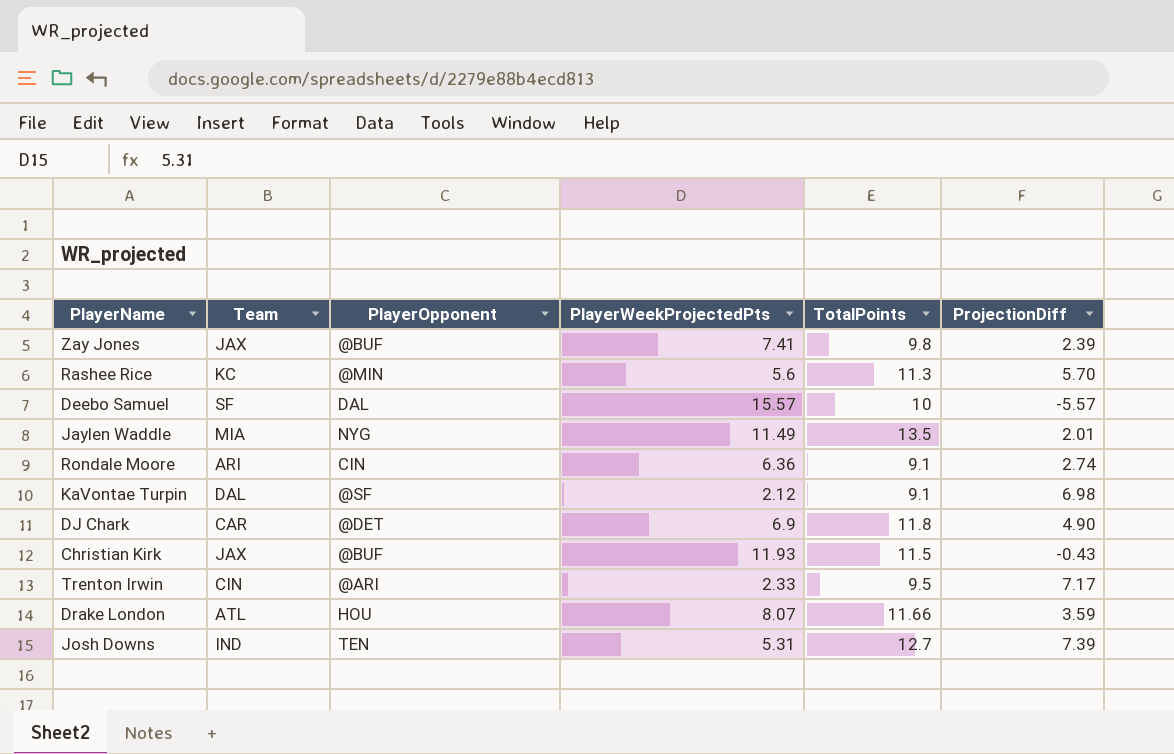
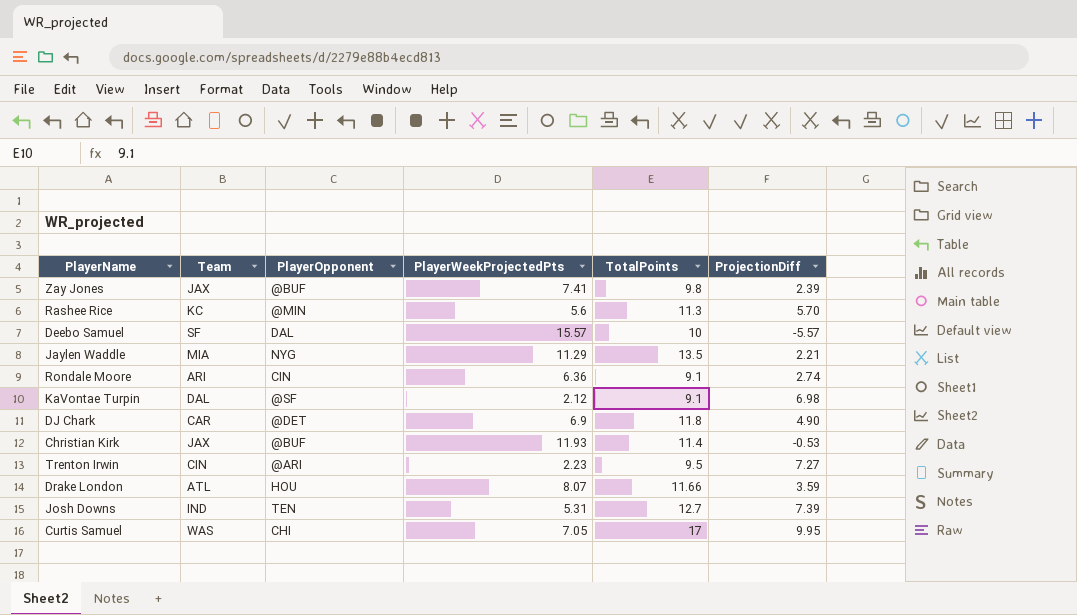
Jaylen Waddle | PlayerWeekProjectedPts: 11.49 -> 11.29
Jaylen Waddle | ProjectionDiff: 2.01 -> 2.21
Christian Kirk | TotalPoints: 11.5 -> 11.4
Christian Kirk | ProjectionDiff: -0.43 -> -0.53
Trenton Irwin | PlayerWeekProjectedPts: 2.33 -> 2.23
Trenton Irwin | ProjectionDiff: 7.17 -> 7.27
row Curtis Samuel: none -> WAS | CHI | 7.05 | 17 | 9.95

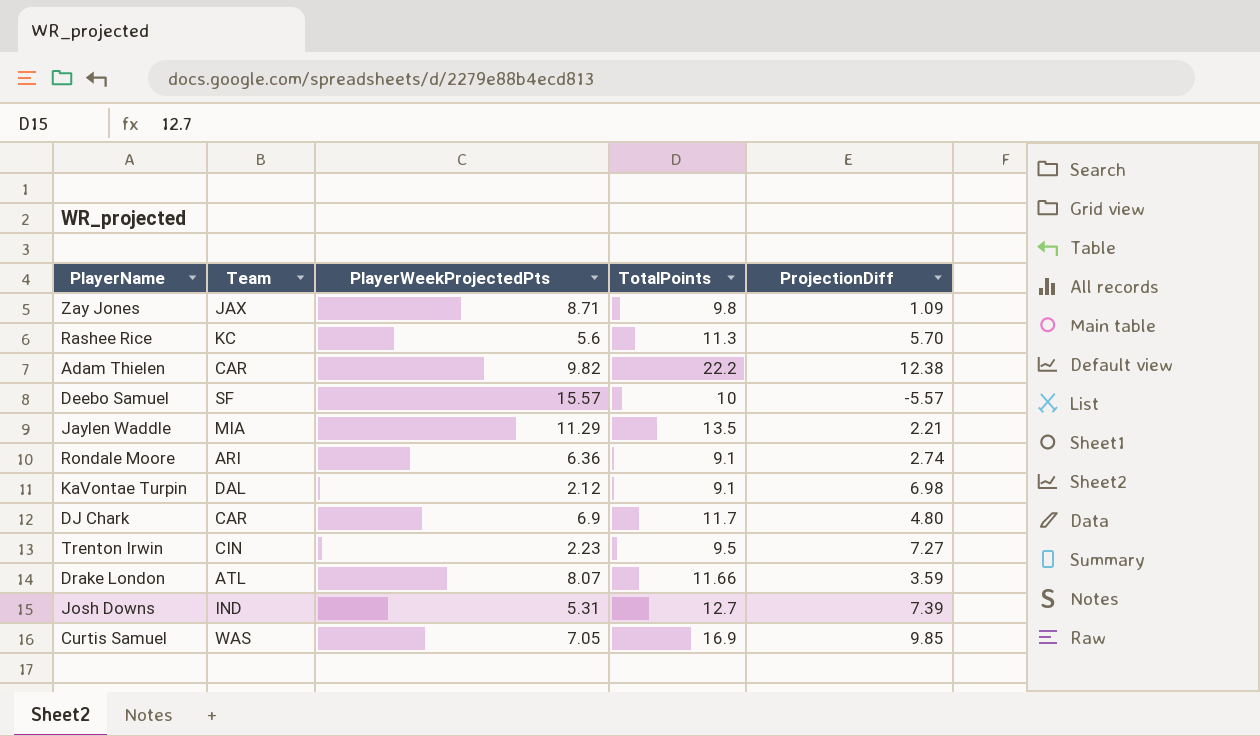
column PlayerOpponent | position: 3 -> none
row Christian Kirk: JAX | @BUF | 11.93 | 11.4 | -0.53 -> none
Zay Jones | PlayerWeekProjectedPts: 7.41 -> 8.71
Zay Jones | ProjectionDiff: 2.39 -> 1.09
row Adam Thielen: none -> CAR | 9.82 | 22.2 | 12.38
DJ Chark | TotalPoints: 11.8 -> 11.7
DJ Chark | ProjectionDiff: 4.90 -> 4.80
Curtis Samuel | TotalPoints: 17 -> 16.9
Curtis Samuel | ProjectionDiff: 9.95 -> 9.85

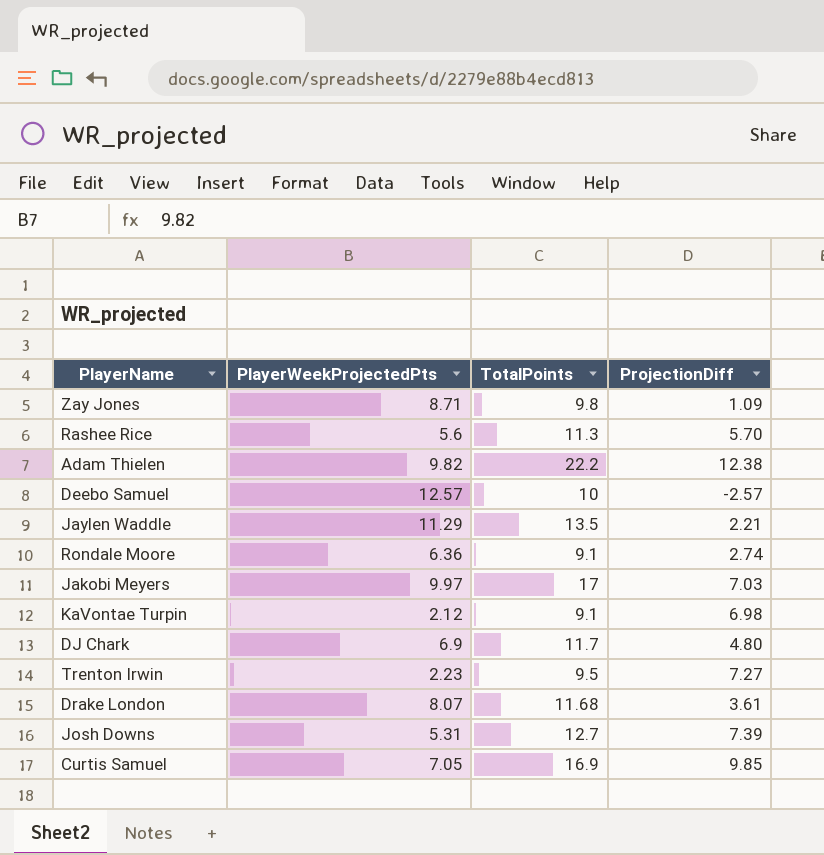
column Team | position: 2 -> none
Deebo Samuel | PlayerWeekProjectedPts: 15.57 -> 12.57
Deebo Samuel | ProjectionDiff: -5.57 -> -2.57
row Jakobi Meyers: none -> 9.97 | 17 | 7.03
Drake London | TotalPoints: 11.66 -> 11.68
Drake London | ProjectionDiff: 3.59 -> 3.61

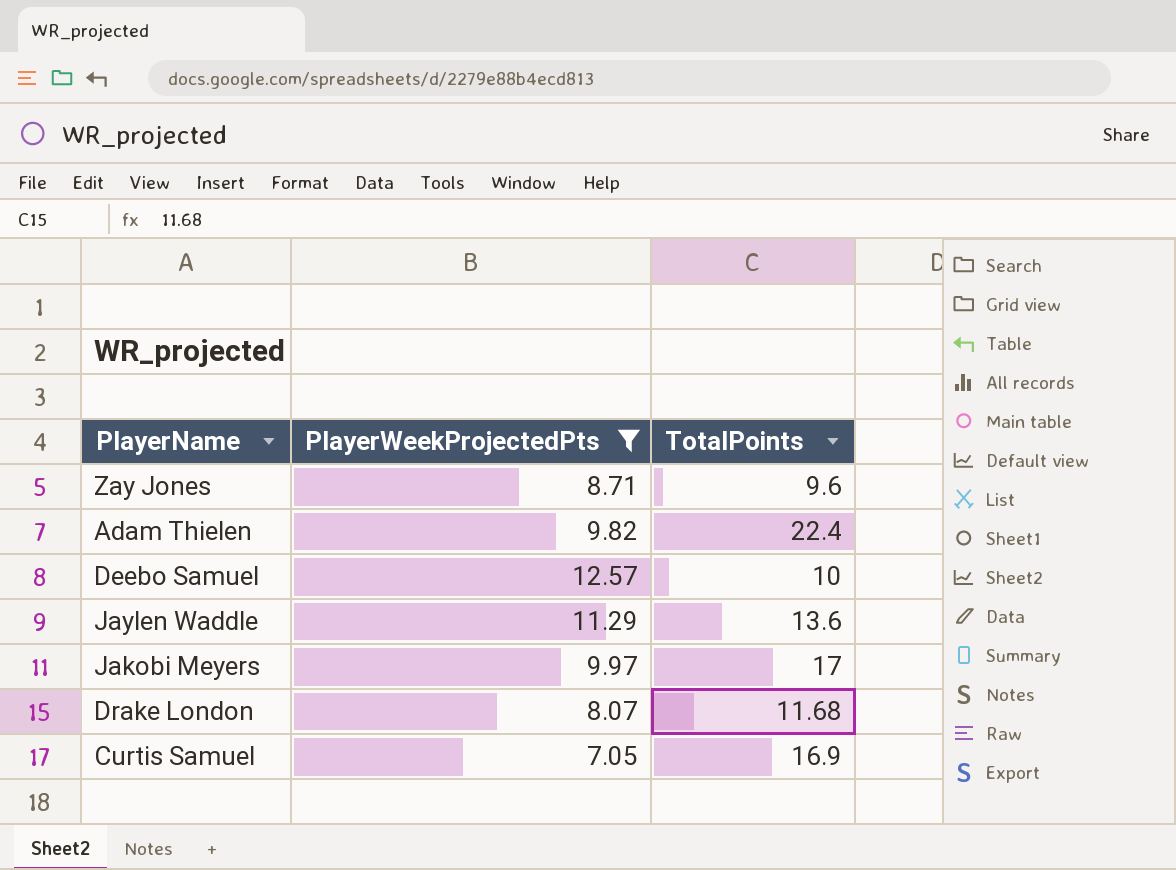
filter: none -> PlayerWeekProjectedPts >= 7.05
column ProjectionDiff | formula: [TotalPoints] - [PlayerWeekProjectedPts] -> none
Zay Jones | TotalPoints: 9.8 -> 9.6
Adam Thielen | TotalPoints: 22.2 -> 22.4
Jaylen Waddle | TotalPoints: 13.5 -> 13.6

